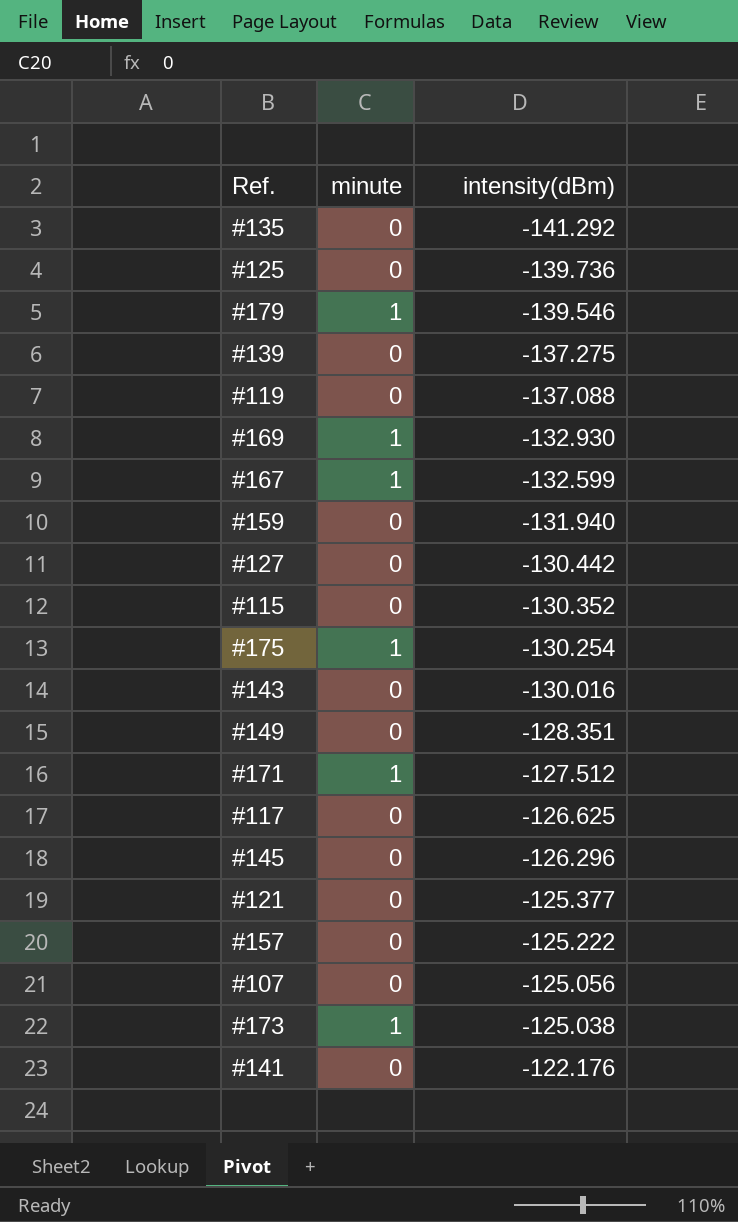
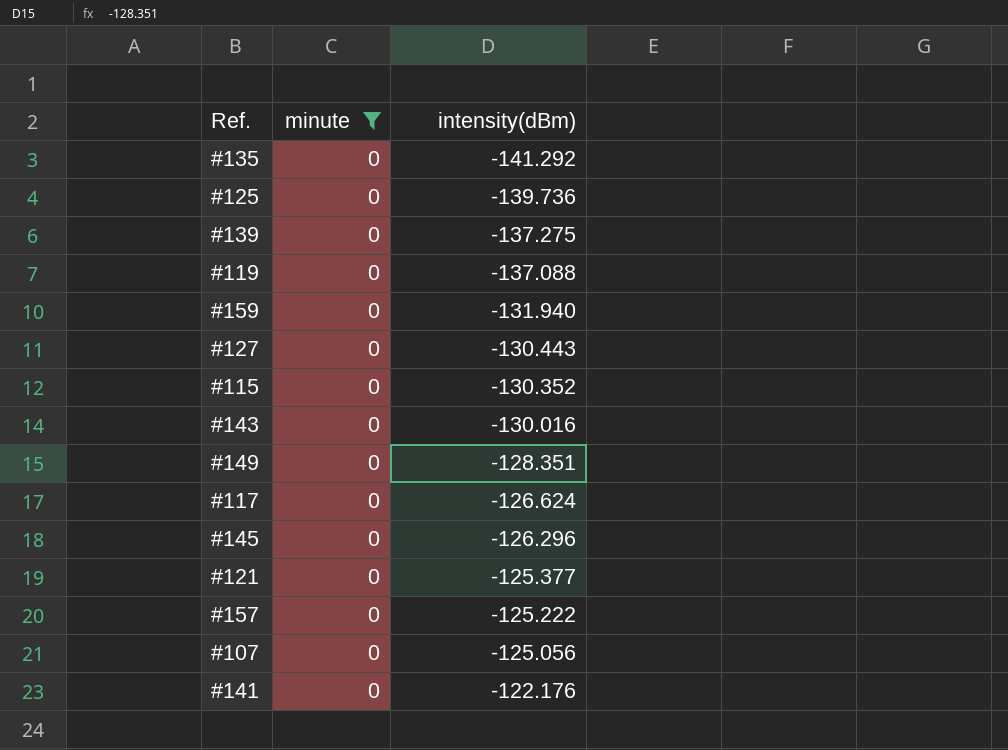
filter: none -> minute = 0
#127 | intensity(dBm): -130.442 -> -130.443
#117 | intensity(dBm): -126.625 -> -126.624

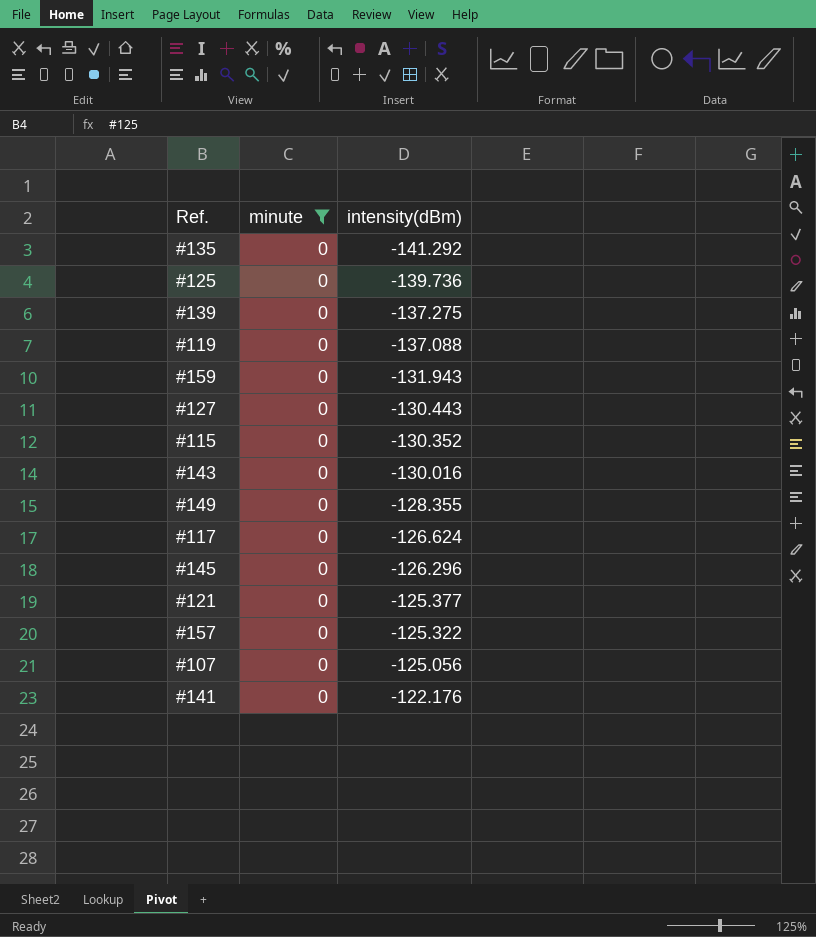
#159 | intensity(dBm): -131.940 -> -131.943
#149 | intensity(dBm): -128.351 -> -128.355
#157 | intensity(dBm): -125.222 -> -125.322

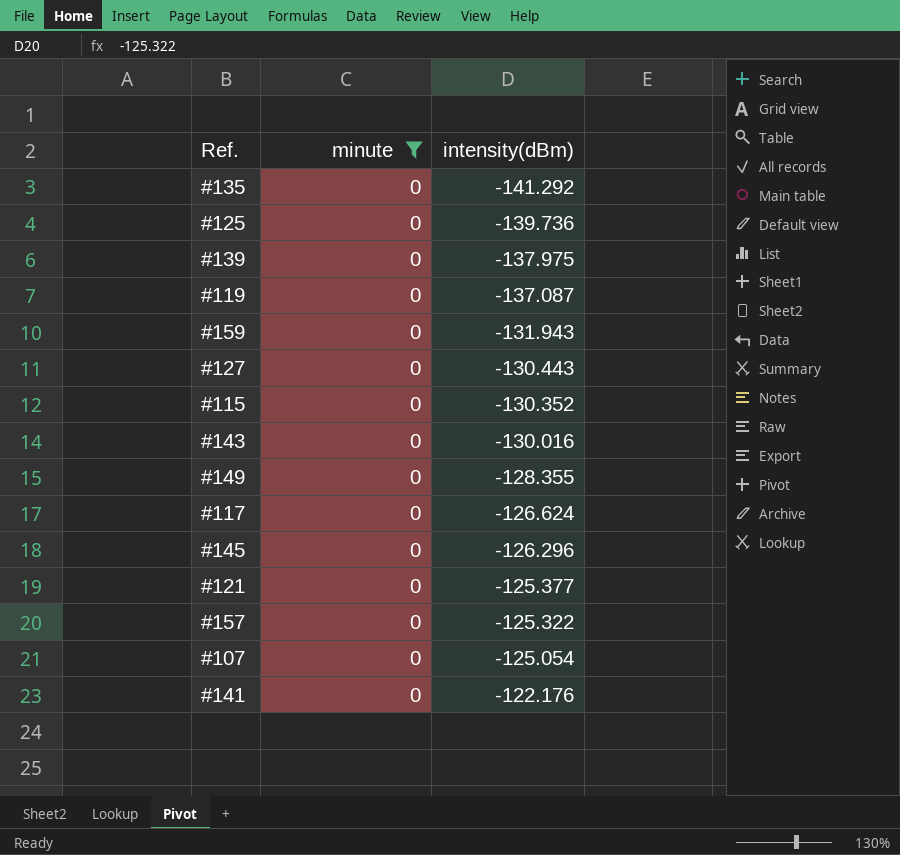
#139 | intensity(dBm): -137.275 -> -137.975
#119 | intensity(dBm): -137.088 -> -137.087
#107 | intensity(dBm): -125.056 -> -125.054

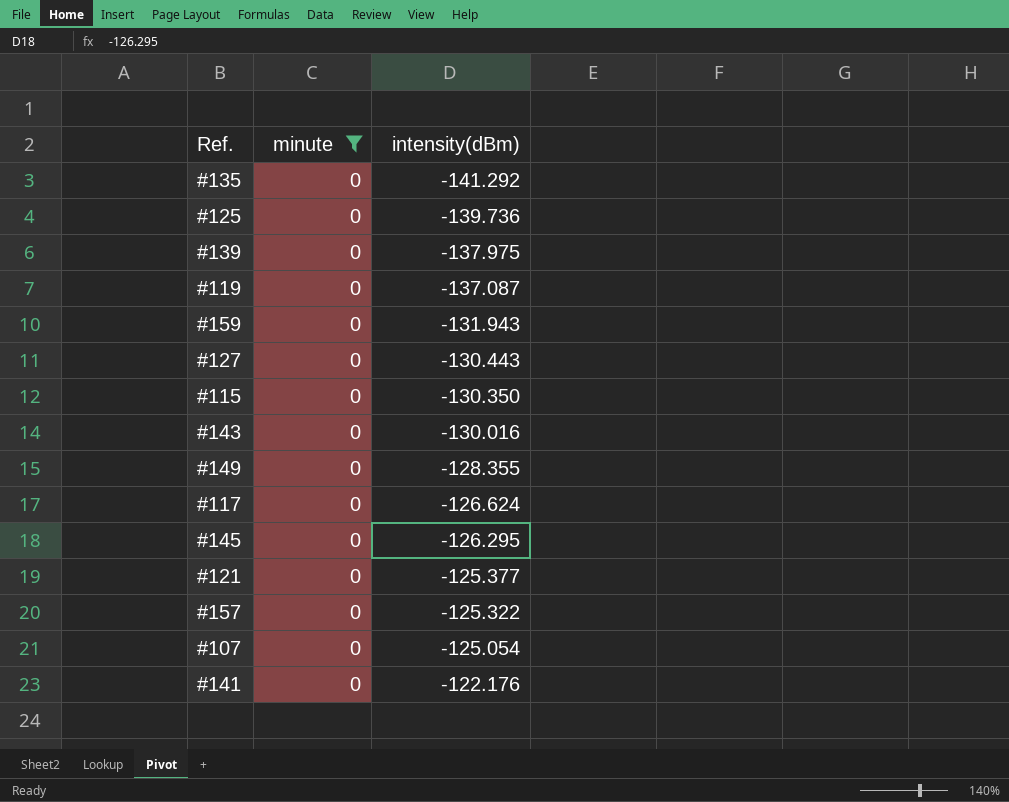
#115 | intensity(dBm): -130.352 -> -130.350
#145 | intensity(dBm): -126.296 -> -126.295

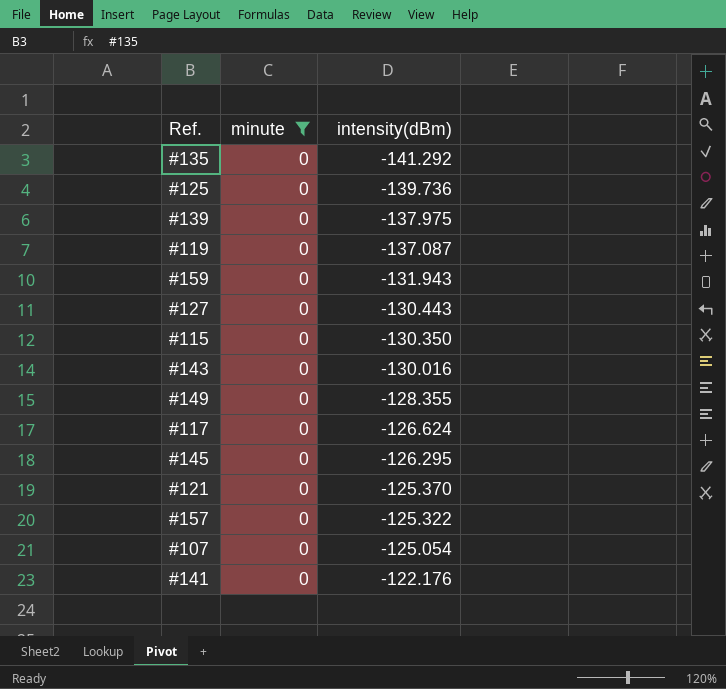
#121 | intensity(dBm): -125.377 -> -125.370

